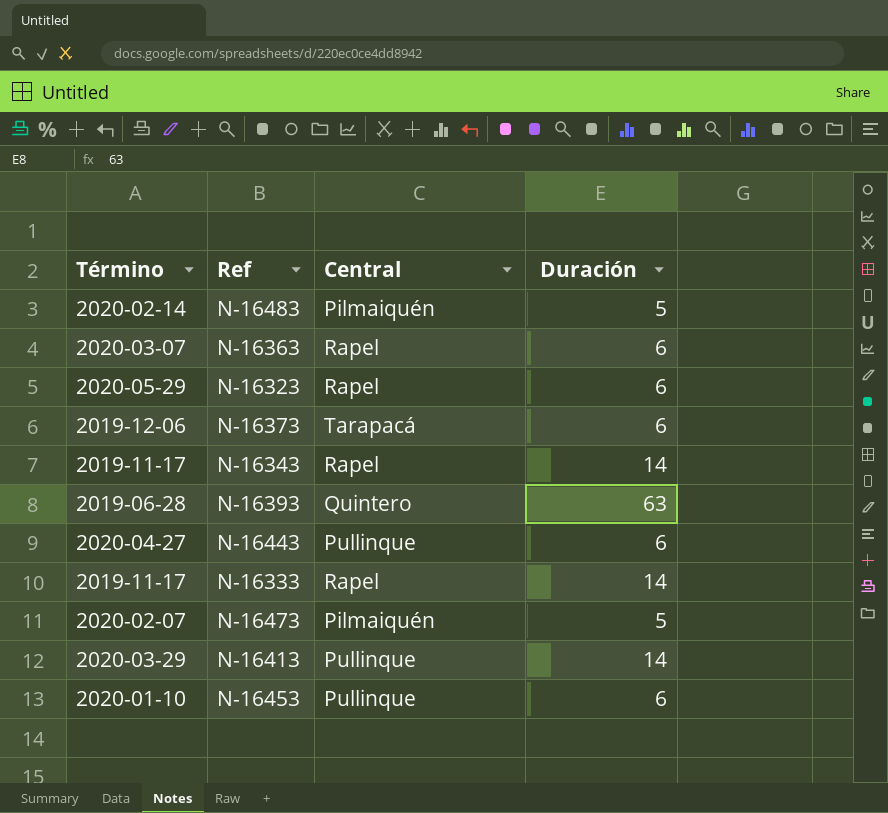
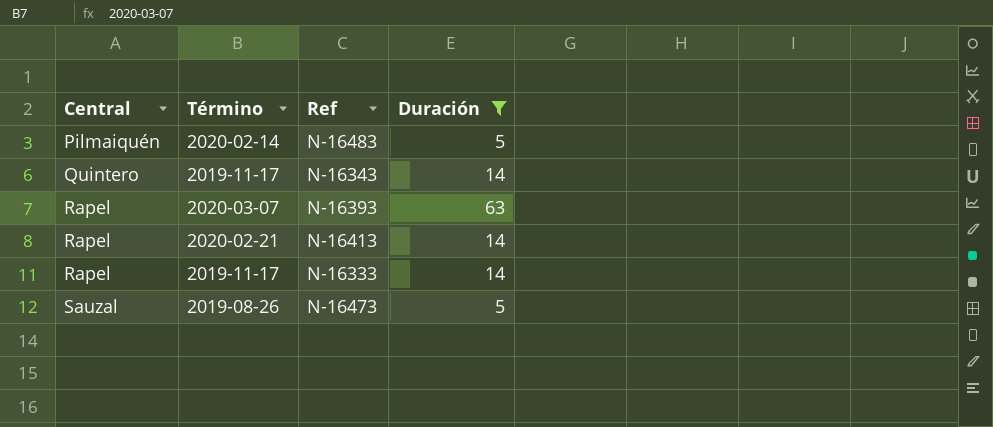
filter: none -> Duración != 6
row order: none -> Central ascending
column Central | position: 3 -> 1
N-16343 | Central: Rapel -> Quintero
N-16393 | Central: Quintero -> Rapel
N-16393 | Término: 2019-06-28 -> 2020-03-07
N-16413 | Central: Pullinque -> Rapel
N-16413 | Término: 2020-03-29 -> 2020-02-21
N-16473 | Central: Pilmaiquén -> Sauzal
N-16473 | Término: 2020-02-07 -> 2019-08-26

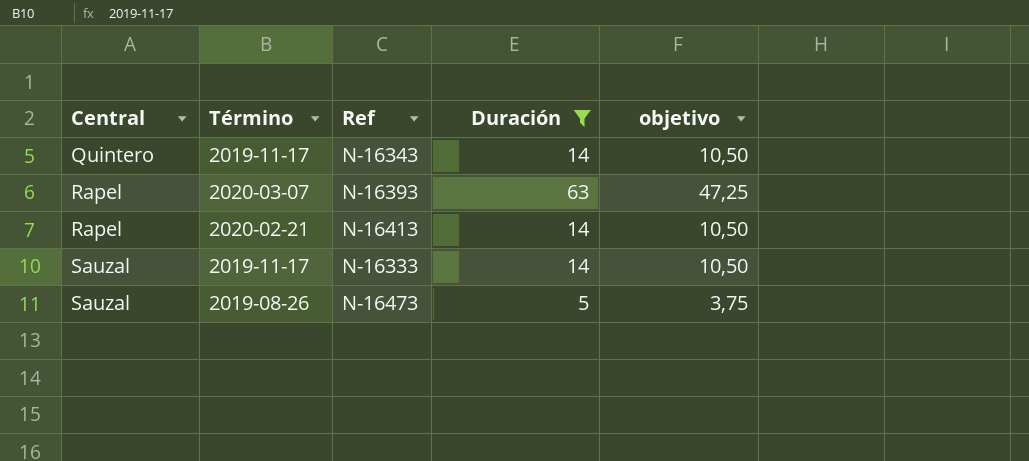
column objetivo | formula: none -> [Duración] * 0,75
row N-16483: Pilmaiquén | 2020-02-14 | 5 -> none
N-16333 | Central: Rapel -> Sauzal

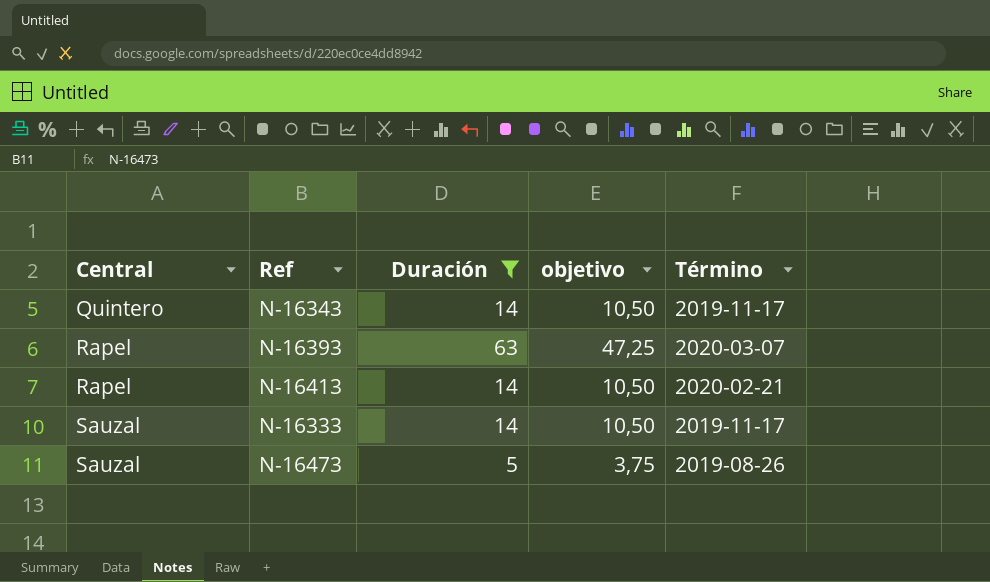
column Término | position: 2 -> 5

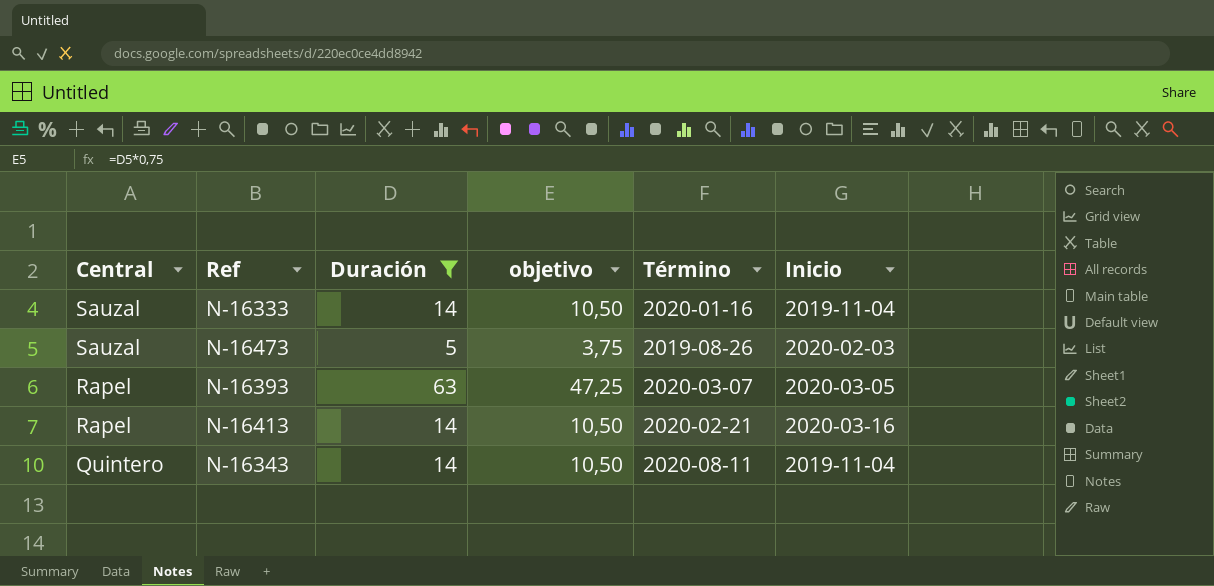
row order: Central ascending -> Central descending
column Inicio | position: none -> 6
N-16333 | Término: 2019-11-17 -> 2020-01-16
N-16343 | Término: 2019-11-17 -> 2020-08-11

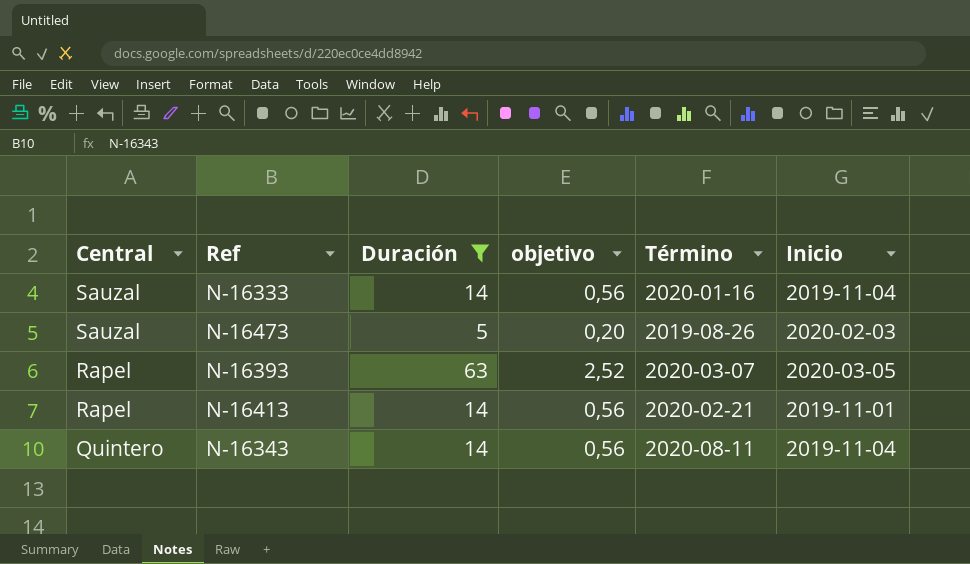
column objetivo | formula: [Duración] * 0,75 -> [Duración] * 0,04
N-16413 | Inicio: 2020-03-16 -> 2019-11-01

